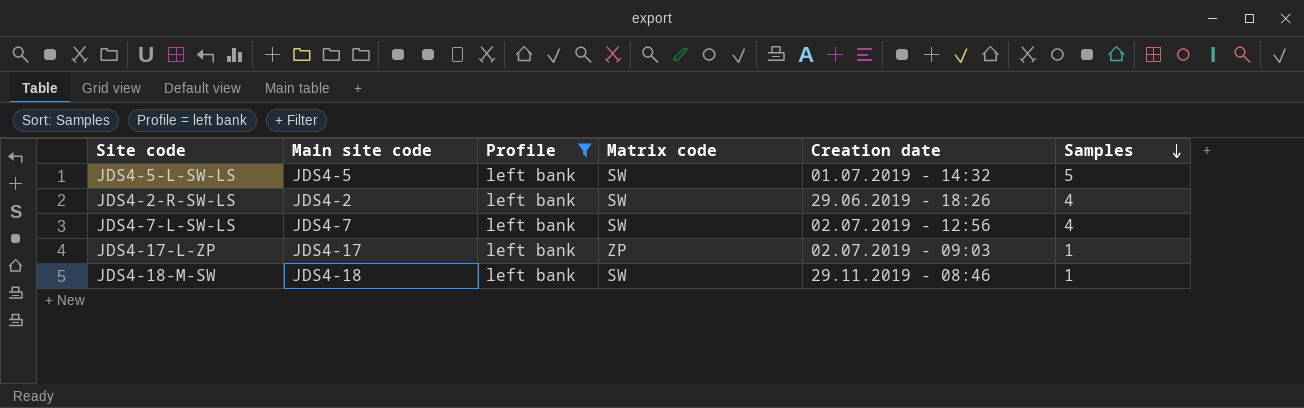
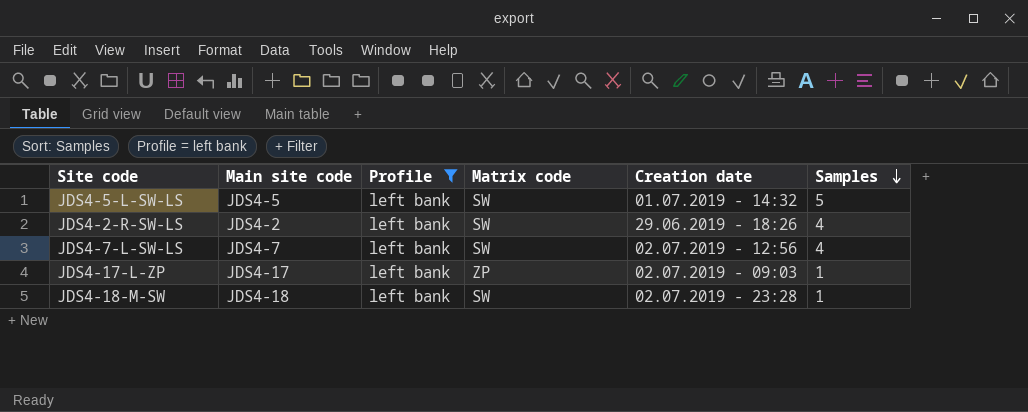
JDS4-18-M-SW | Creation date: 29.11.2019 - 08:46 -> 02.07.2019 - 23:28

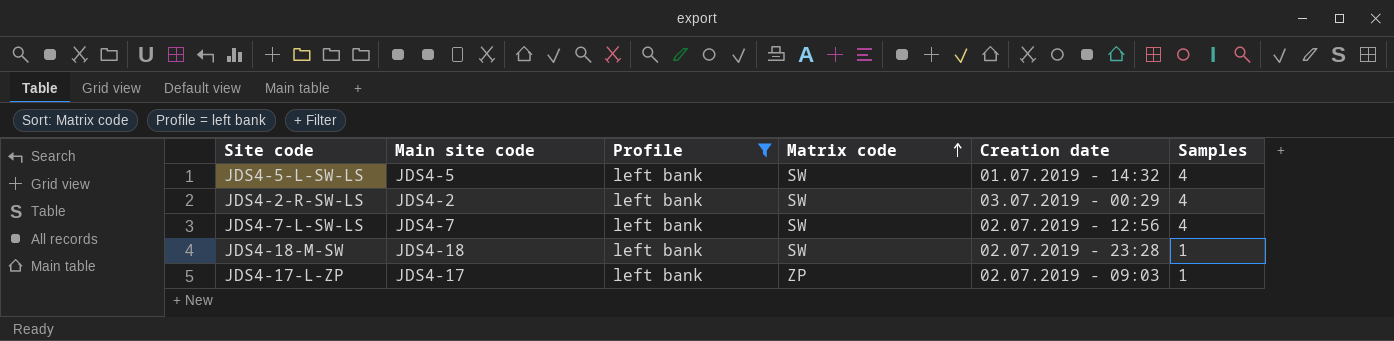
row order: Samples descending -> Matrix code ascending
JDS4-5-L-SW-LS | Samples: 5 -> 4
JDS4-2-R-SW-LS | Creation date: 29.06.2019 - 18:26 -> 03.07.2019 - 00:29

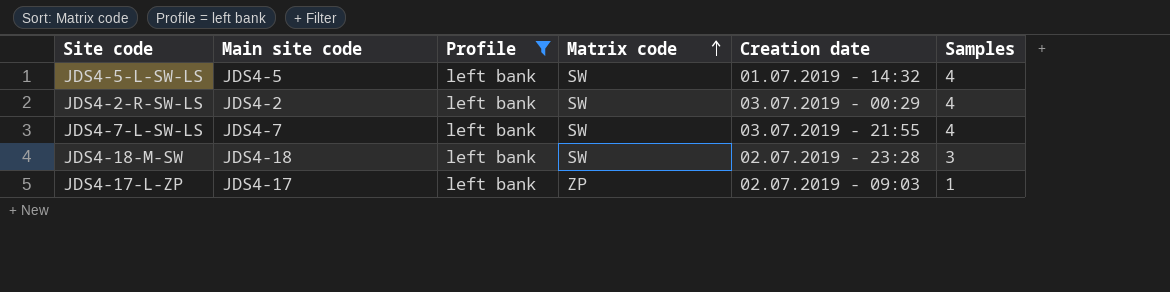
JDS4-7-L-SW-LS | Creation date: 02.07.2019 - 12:56 -> 03.07.2019 - 21:55
JDS4-18-M-SW | Samples: 1 -> 3

